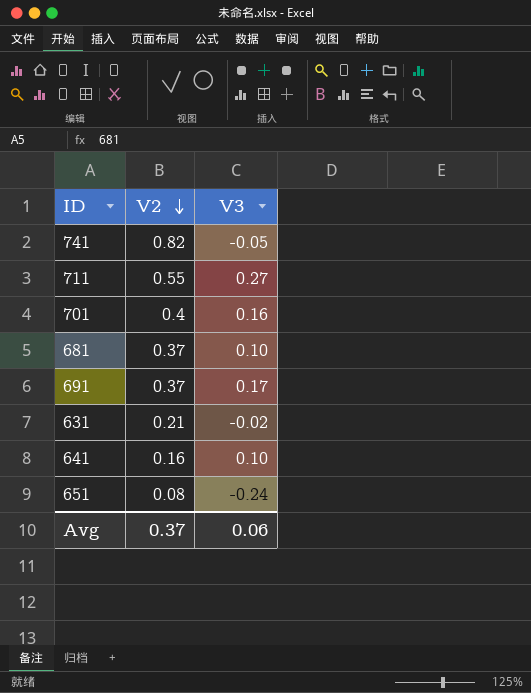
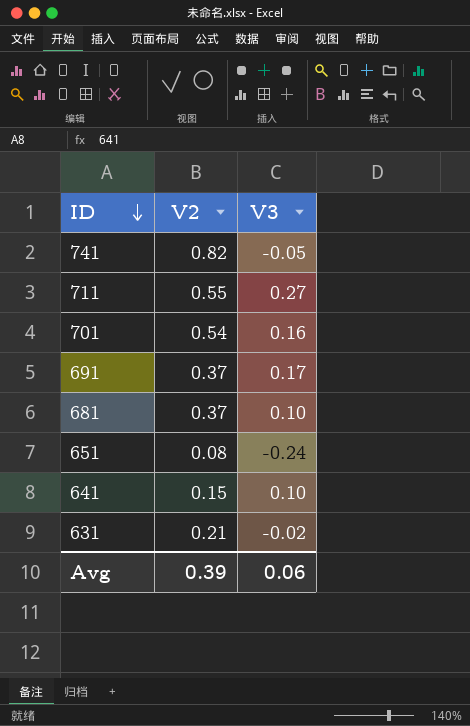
row order: V2 descending -> ID descending
701 | V2: 0.4 -> 0.54
641 | V2: 0.16 -> 0.15
Avg | V2: 0.37 -> 0.39

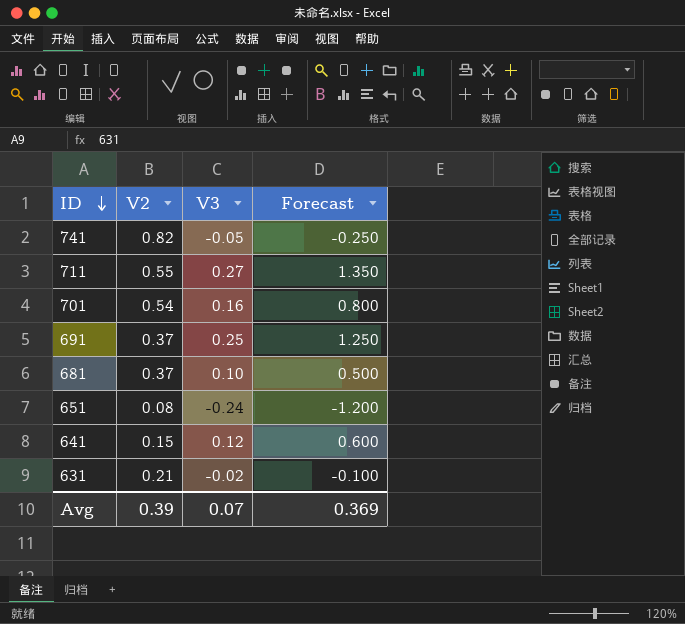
column Forecast | formula: none -> [V3] * 5
691 | V3: 0.17 -> 0.25
641 | V3: 0.10 -> 0.12
Avg | V3: 0.06 -> 0.07

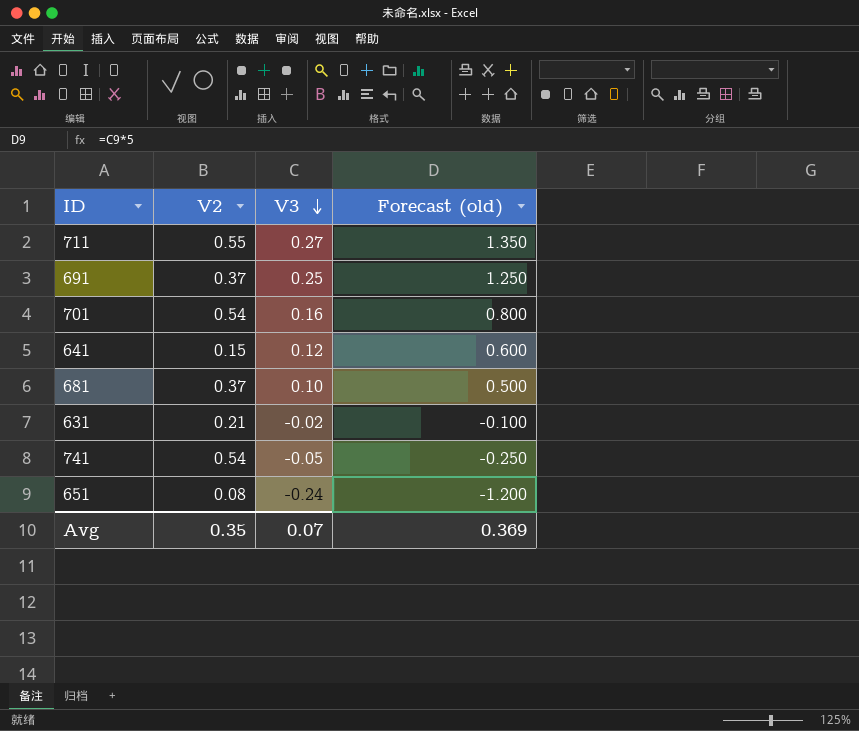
row order: ID descending -> V3 descending
column name: Forecast -> Forecast (old)
741 | V2: 0.82 -> 0.54
Avg | V2: 0.39 -> 0.35

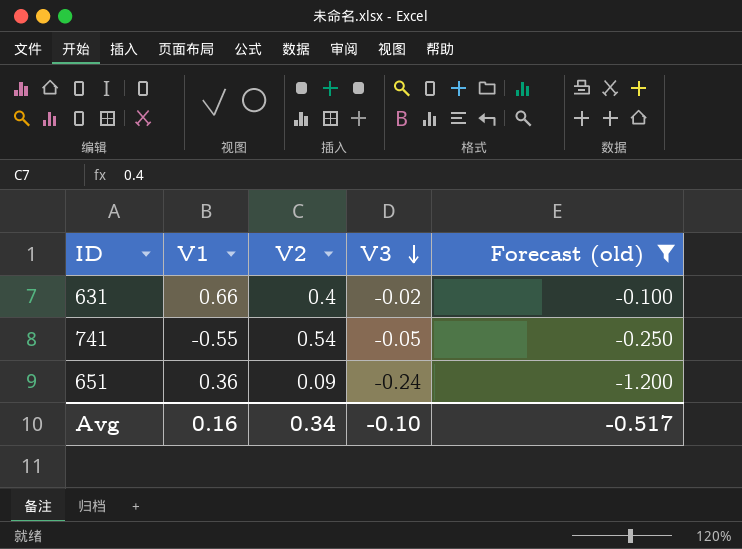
filter: none -> Forecast (old) <= -0.100
column V1 | position: none -> 2
631 | V2: 0.21 -> 0.4
651 | V2: 0.08 -> 0.09
Avg | V2: 0.35 -> 0.34
Avg | V3: 0.07 -> -0.10
Avg | Forecast (old): 0.369 -> -0.517

